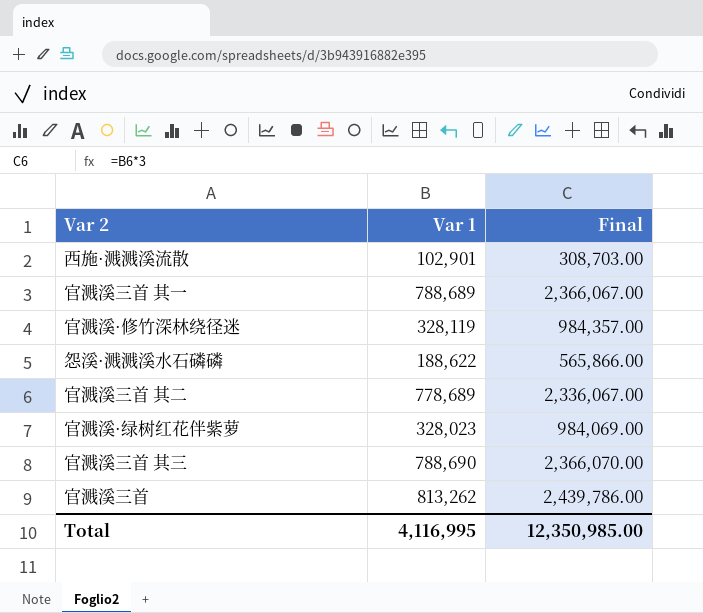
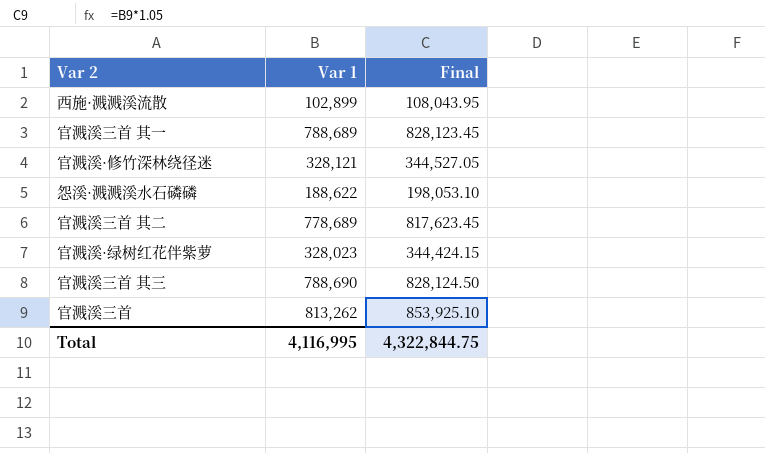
column Final | formula: [Var 1] * 3 -> [Var 1] * 1.05
西施·溅溅溪流散 | Var 1: 102,901 -> 102,899
官溅溪·修竹深林绕径迷 | Var 1: 328,119 -> 328,121
Total | Final: 12,350,985.00 -> 4,322,844.75

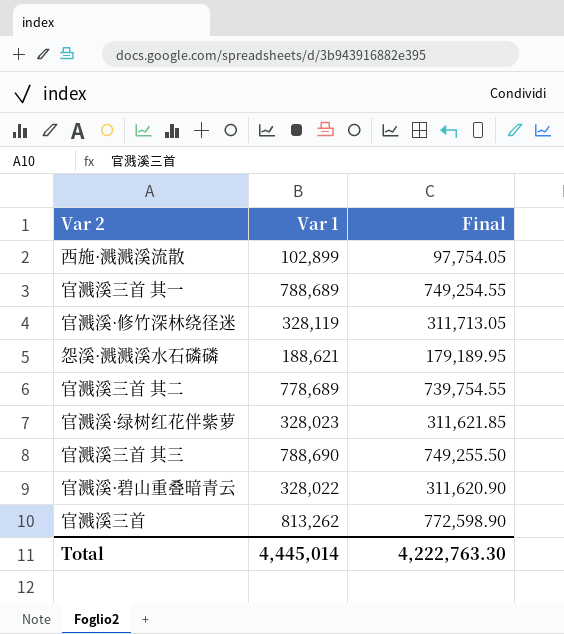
column Final | formula: [Var 1] * 1.05 -> [Var 1] * 0.95
官溅溪·修竹深林绕径迷 | Var 1: 328,121 -> 328,119
怨溪·溅溅溪水石磷磷 | Var 1: 188,622 -> 188,621
row 官溅溪·碧山重叠暗青云: none -> 328,022 | 311,620.90
Total | Var 1: 4,116,995 -> 4,445,014
Total | Final: 4,322,844.75 -> 4,222,763.30

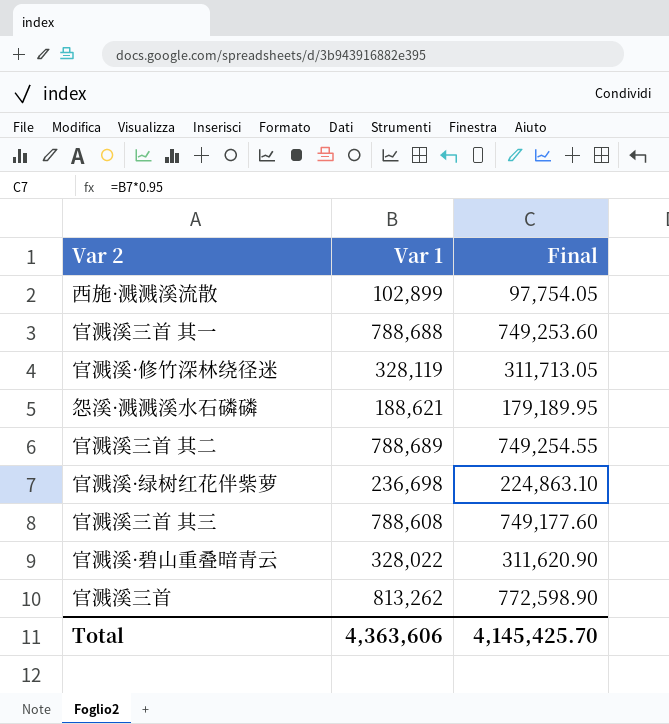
官溅溪三首 其一 | Var 1: 788,689 -> 788,688
官溅溪三首 其一 | Final: 749,254.55 -> 749,253.60
官溅溪三首 其二 | Var 1: 778,689 -> 788,689
官溅溪三首 其二 | Final: 739,754.55 -> 749,254.55
官溅溪·绿树红花伴紫萝 | Var 1: 328,023 -> 236,698
官溅溪·绿树红花伴紫萝 | Final: 311,621.85 -> 224,863.10
官溅溪三首 其三 | Var 1: 788,690 -> 788,608
官溅溪三首 其三 | Final: 749,255.50 -> 749,177.60
Total | Var 1: 4,445,014 -> 4,363,606
Total | Final: 4,222,763.30 -> 4,145,425.70

